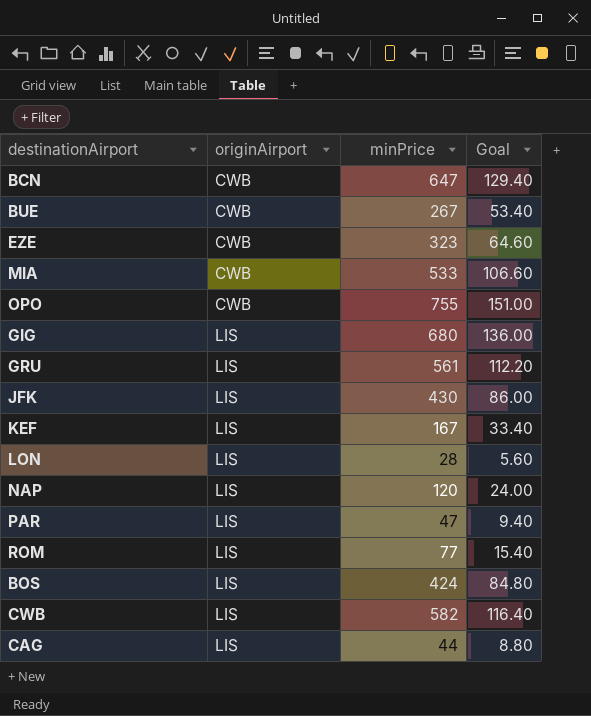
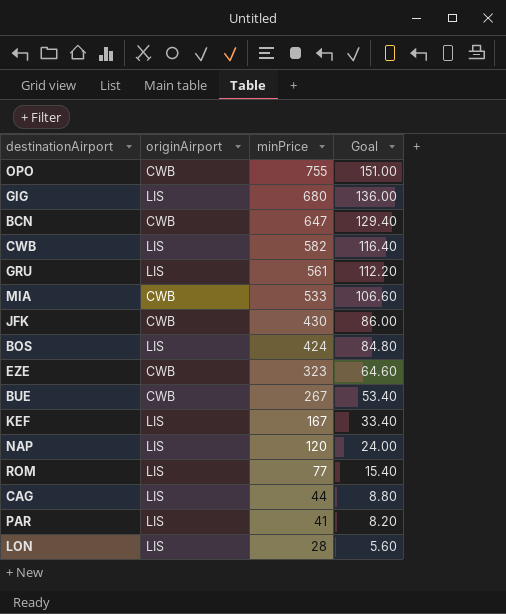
row order: originAirport ascending -> minPrice descending
JFK | originAirport: LIS -> CWB
PAR | minPrice: 47 -> 41
PAR | Goal: 9.40 -> 8.20

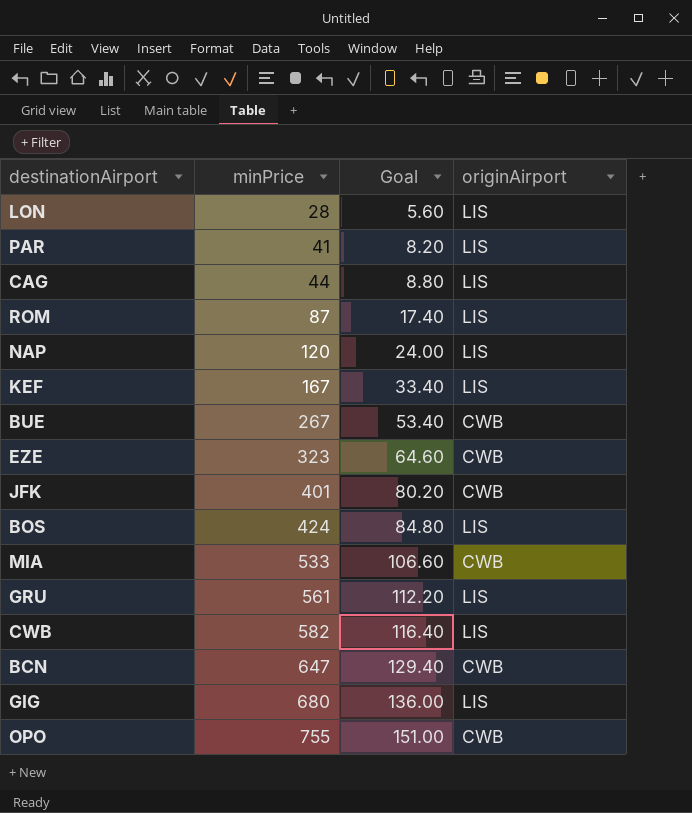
row order: minPrice descending -> minPrice ascending
column originAirport | position: 2 -> 4
ROM | minPrice: 77 -> 87
ROM | Goal: 15.40 -> 17.40
JFK | minPrice: 430 -> 401
JFK | Goal: 86.00 -> 80.20

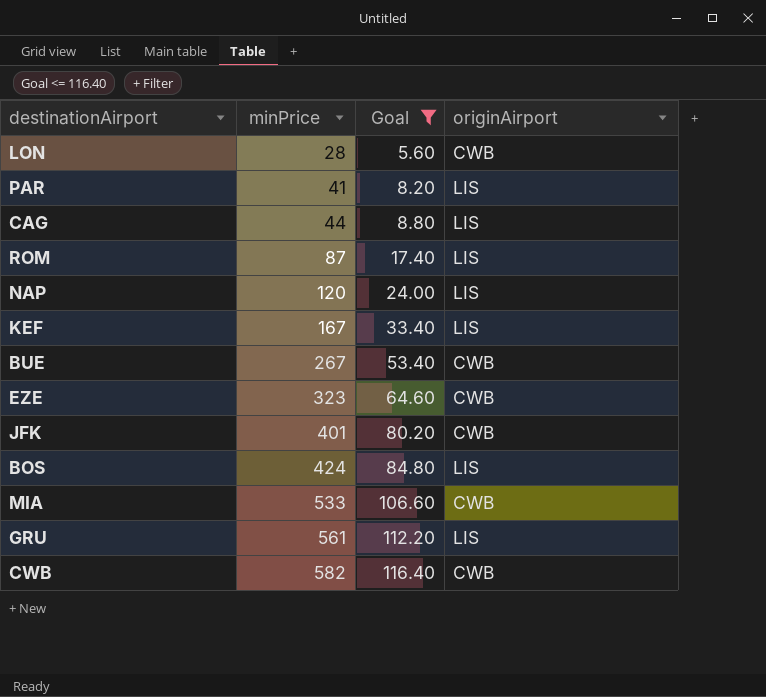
filter: none -> Goal <= 116.40
LON | originAirport: LIS -> CWB
CWB | originAirport: LIS -> CWB

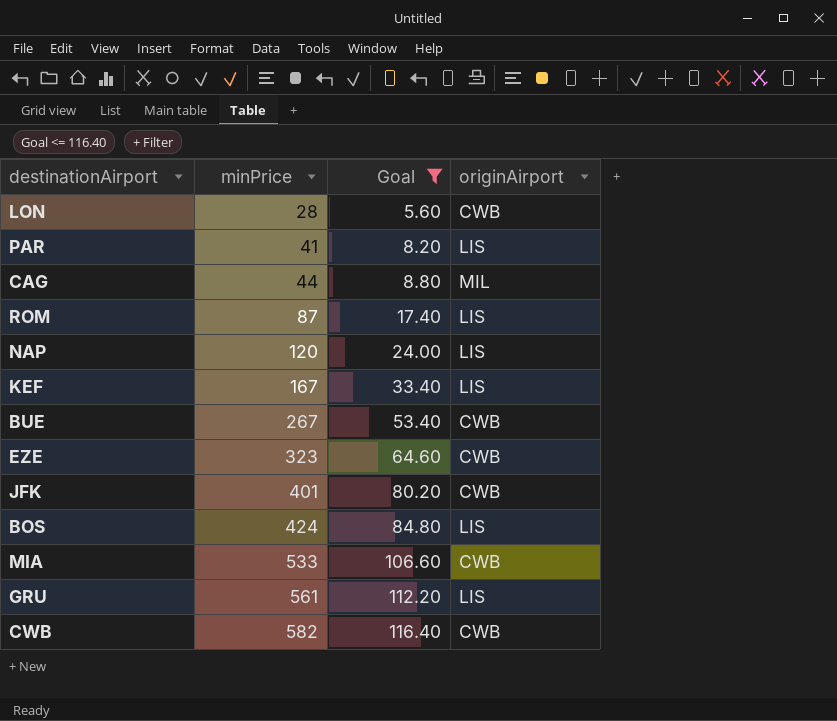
CAG | originAirport: LIS -> MIL

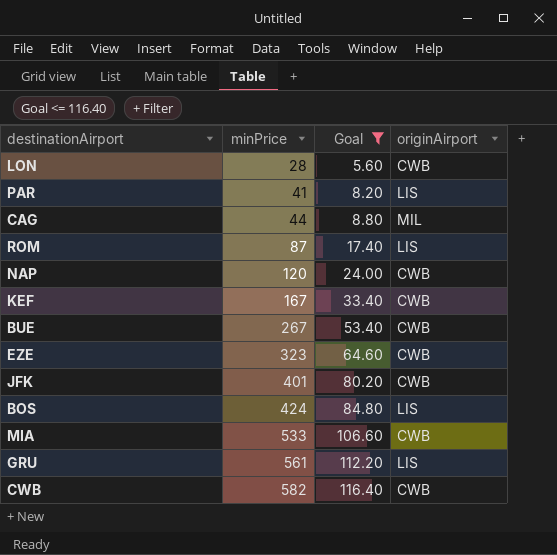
NAP | originAirport: LIS -> CWB
KEF | originAirport: LIS -> CWB

